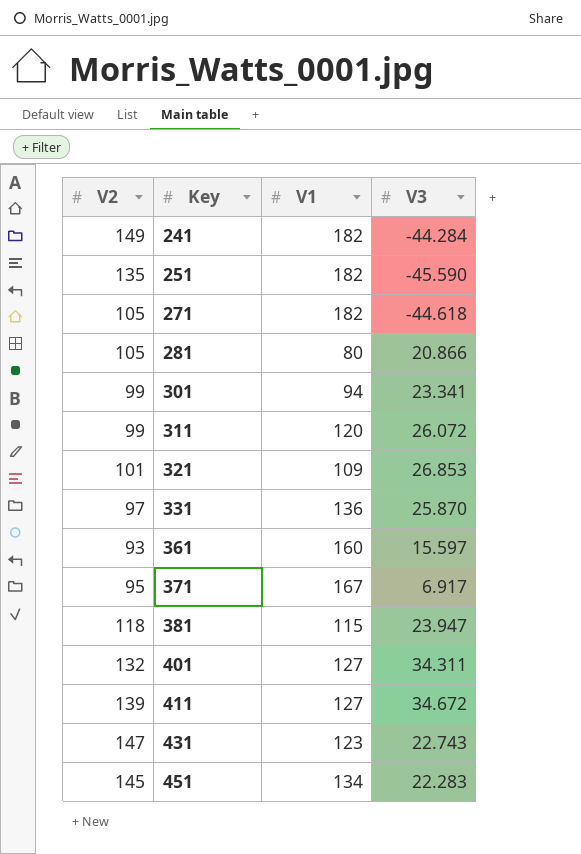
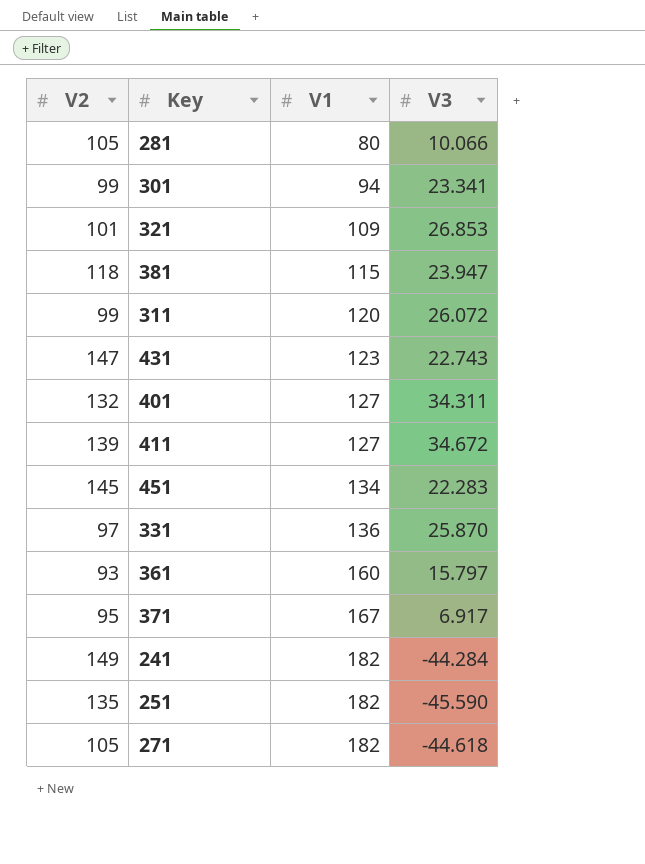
row order: Key ascending -> V1 ascending
281 | V3: 20.866 -> 10.066
361 | V3: 15.597 -> 15.797

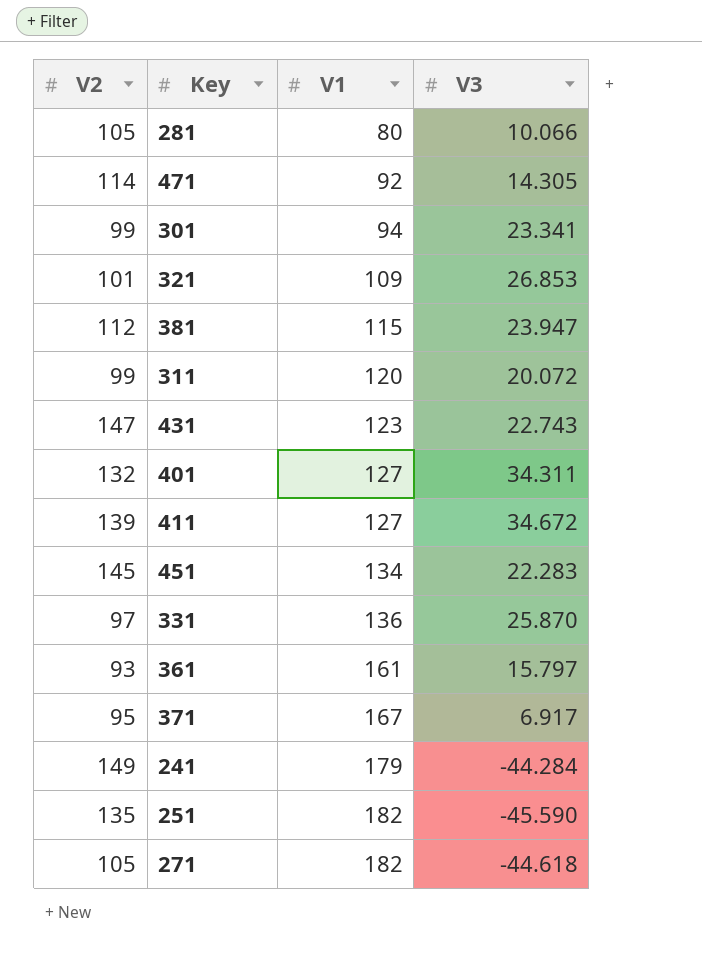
row 471: none -> 114 | 92 | 14.305
381 | V2: 118 -> 112
311 | V3: 26.072 -> 20.072
361 | V1: 160 -> 161
241 | V1: 182 -> 179

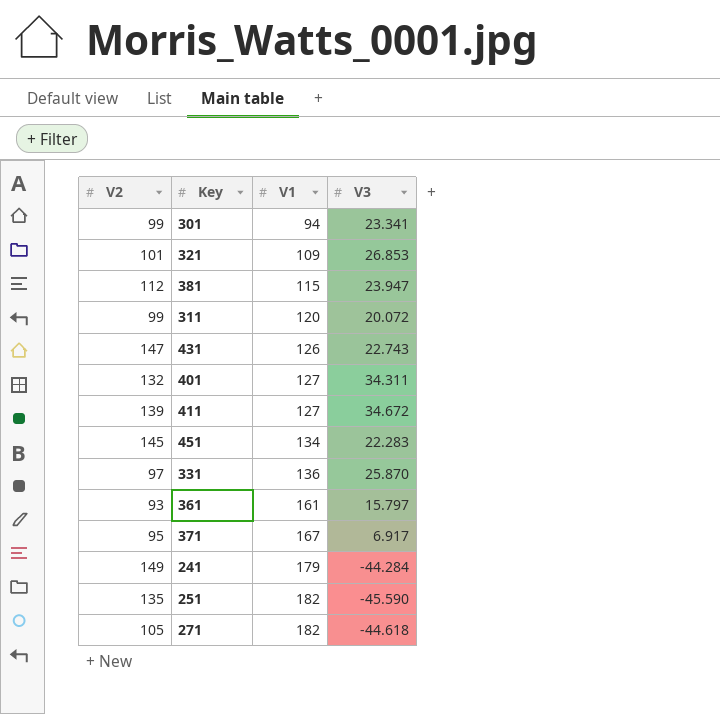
row 281: 105 | 80 | 10.066 -> none
row 471: 114 | 92 | 14.305 -> none
431 | V1: 123 -> 126

